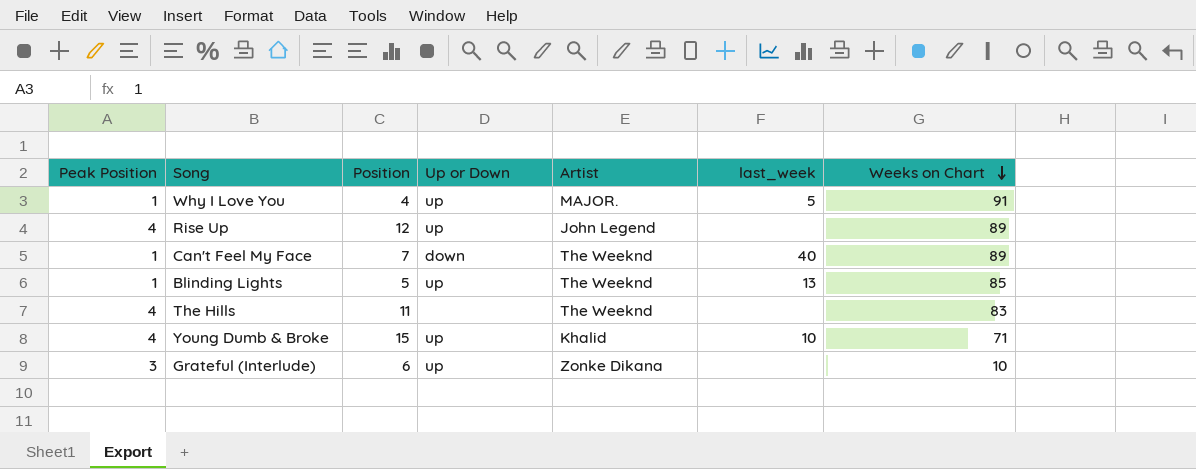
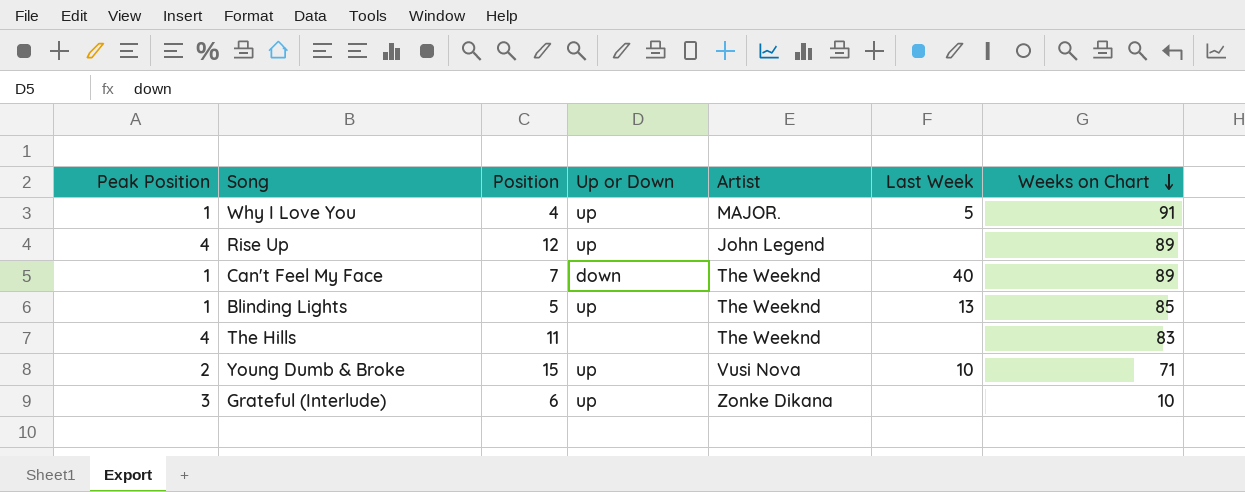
column name: last_week -> Last Week
Young Dumb & Broke | Peak Position: 4 -> 2
Young Dumb & Broke | Artist: Khalid -> Vusi Nova

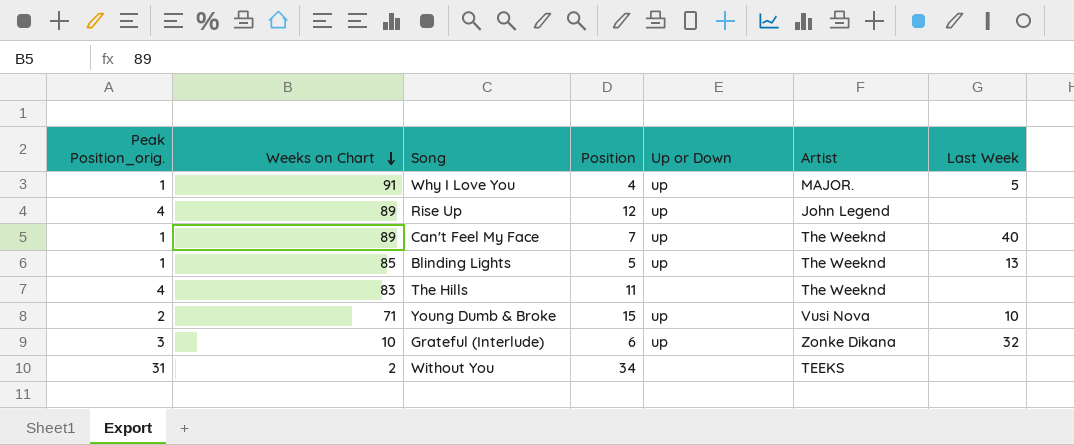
column name: Peak Position -> Peak Position_orig.
column Weeks on Chart | position: 7 -> 2
Can't Feel My Face | Up or Down: down -> up
Grateful (Interlude) | Last Week: none -> 32
row Without You: none -> 31 | 2 | 34 | none | TEEKS | none

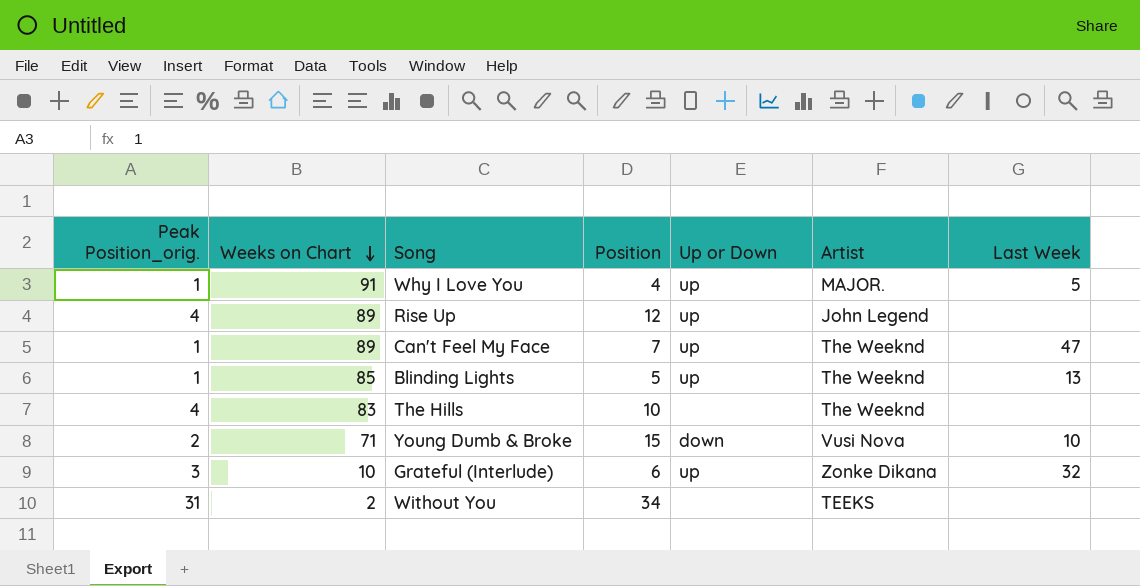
Can't Feel My Face | Last Week: 40 -> 47
The Hills | Position: 11 -> 10
Young Dumb & Broke | Up or Down: up -> down

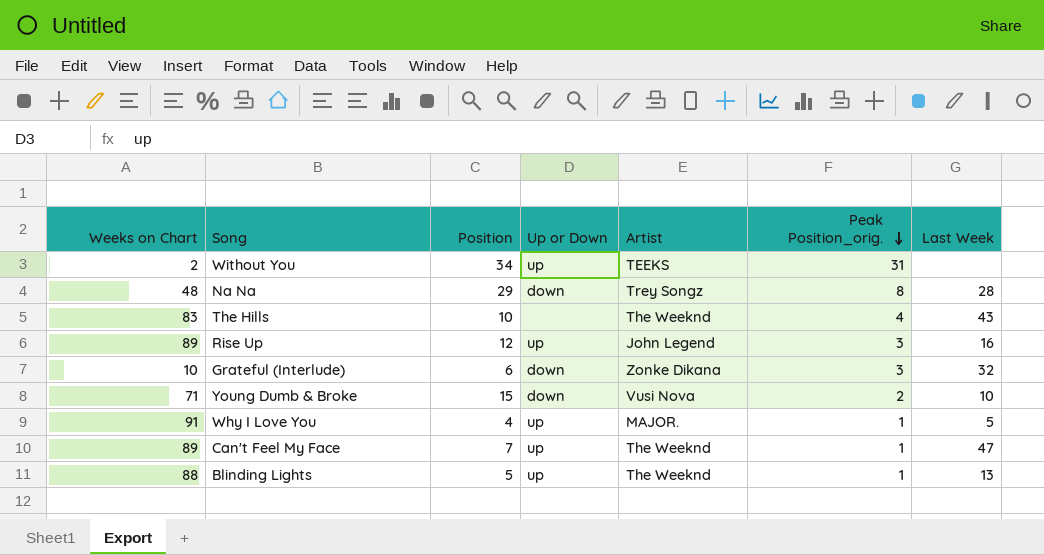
row order: Weeks on Chart descending -> Peak Position_orig. descending
column Peak Position_orig. | position: 1 -> 6
Without You | Up or Down: none -> up
row Na Na: none -> 48 | 29 | down | Trey Songz | 8 | 28
The Hills | Last Week: none -> 43
Rise Up | Peak Position_orig.: 4 -> 3
Rise Up | Last Week: none -> 16
Grateful (Interlude) | Up or Down: up -> down
Blinding Lights | Weeks on Chart: 85 -> 88

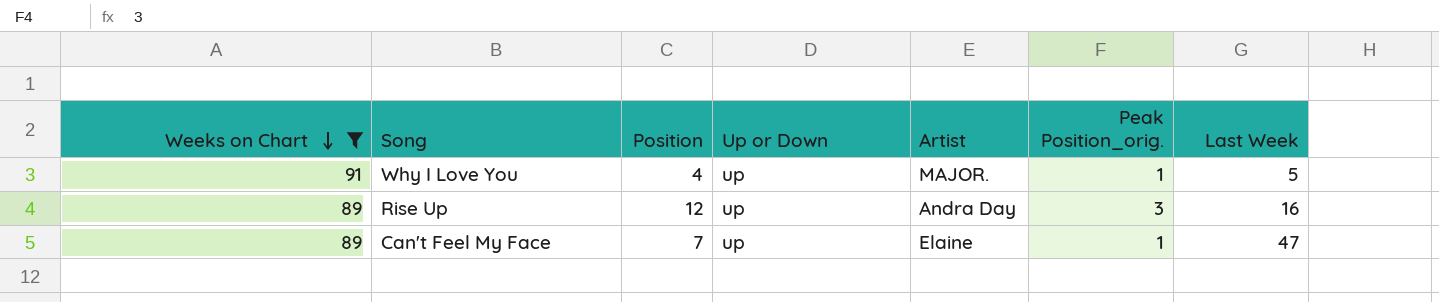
filter: none -> Weeks on Chart >= 89
row order: Peak Position_orig. descending -> Weeks on Chart descending
Rise Up | Artist: John Legend -> Andra Day
Can't Feel My Face | Artist: The Weeknd -> Elaine

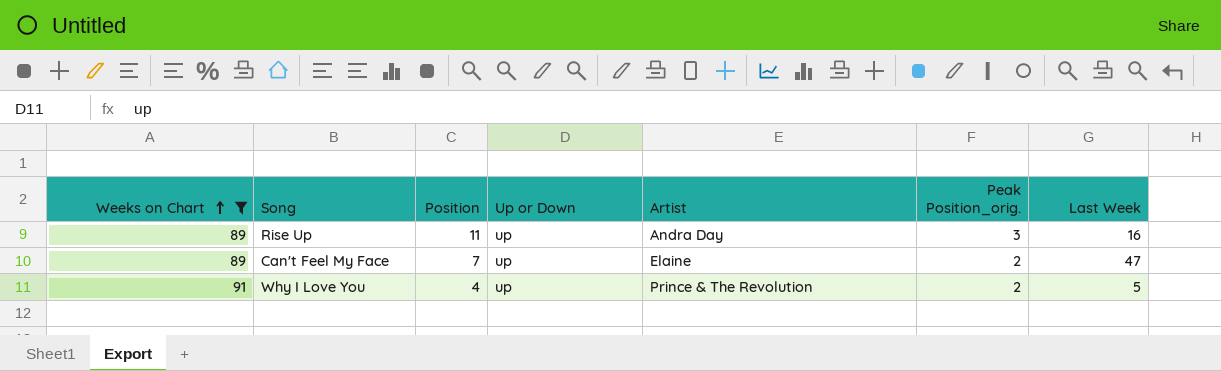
row order: Weeks on Chart descending -> Weeks on Chart ascending
Rise Up | Position: 12 -> 11
Can't Feel My Face | Peak Position_orig.: 1 -> 2
Why I Love You | Artist: MAJOR. -> Prince & The Revolution
Why I Love You | Peak Position_orig.: 1 -> 2

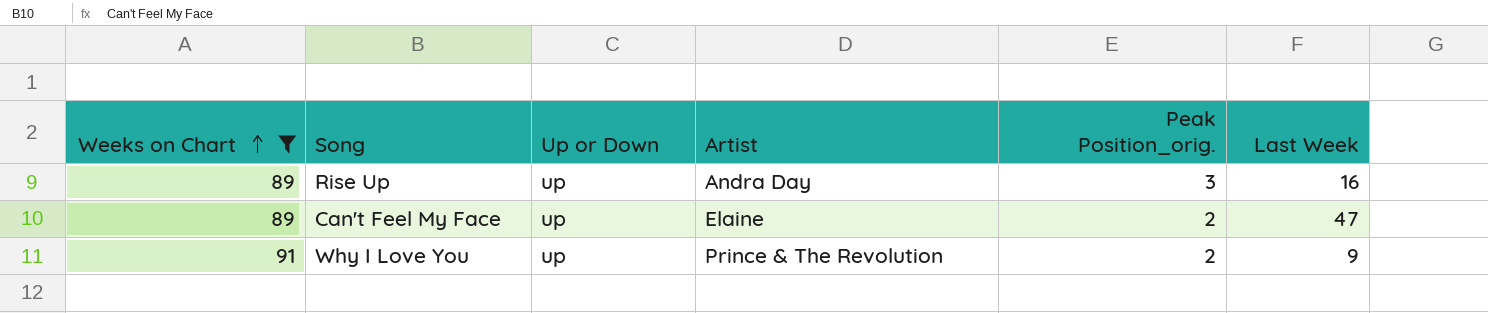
column Position | position: 3 -> none
Why I Love You | Last Week: 5 -> 9

